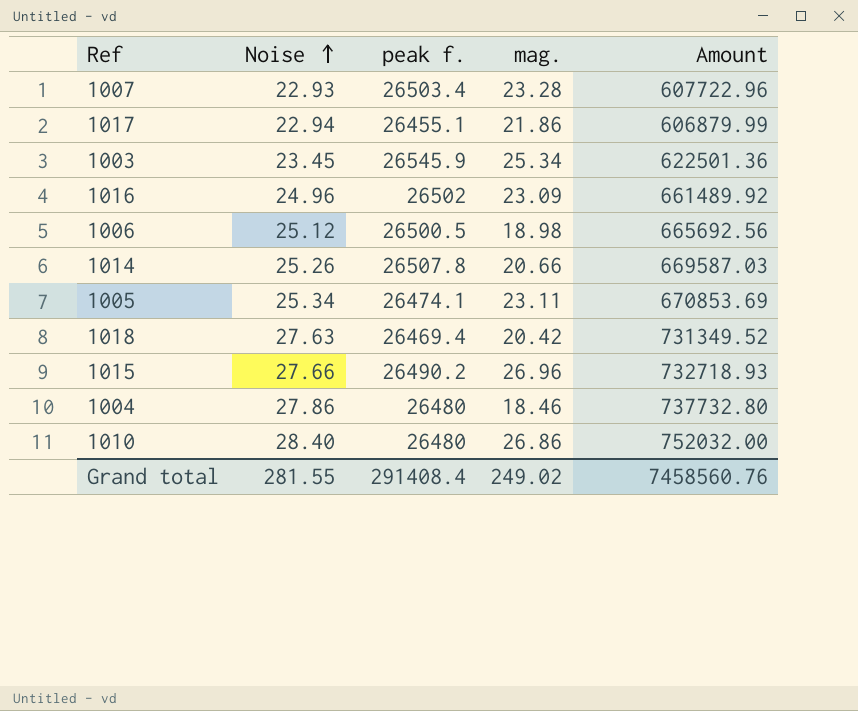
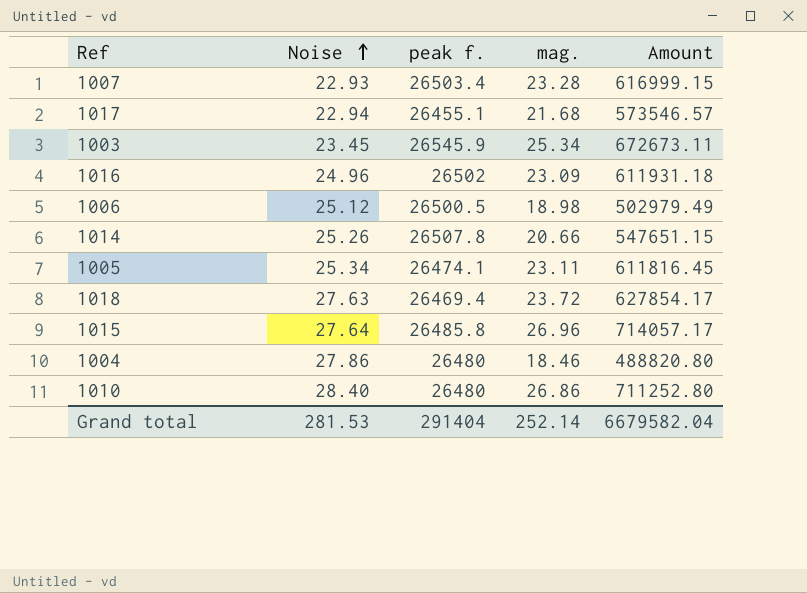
column Amount | formula: [Noise] * [peak f.] -> [peak f.] * [mag.]
1017 | mag.: 21.86 -> 21.68
1018 | mag.: 20.42 -> 23.72
1015 | Noise: 27.66 -> 27.64
1015 | peak f.: 26490.2 -> 26485.8
Grand total | Noise: 281.55 -> 281.53
Grand total | peak f.: 291408.4 -> 291404
Grand total | mag.: 249.02 -> 252.14
Grand total | Amount: 7458560.76 -> 6679582.04

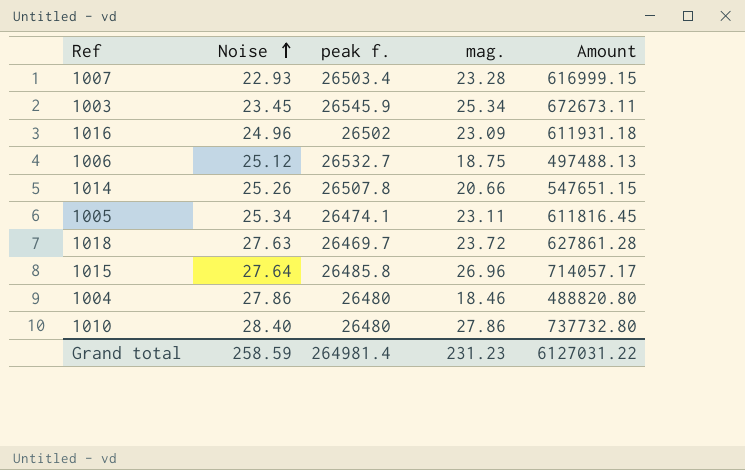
row 1017: 22.94 | 26455.1 | 21.68 | 573546.57 -> none
1006 | peak f.: 26500.5 -> 26532.7
1006 | mag.: 18.98 -> 18.75
1006 | Amount: 502979.49 -> 497488.13
1018 | peak f.: 26469.4 -> 26469.7
1018 | Amount: 627854.17 -> 627861.28
1010 | mag.: 26.86 -> 27.86
1010 | Amount: 711252.80 -> 737732.80
Grand total | Noise: 281.53 -> 258.59
Grand total | peak f.: 291404 -> 264981.4
Grand total | mag.: 252.14 -> 231.23
Grand total | Amount: 6679582.04 -> 6127031.22

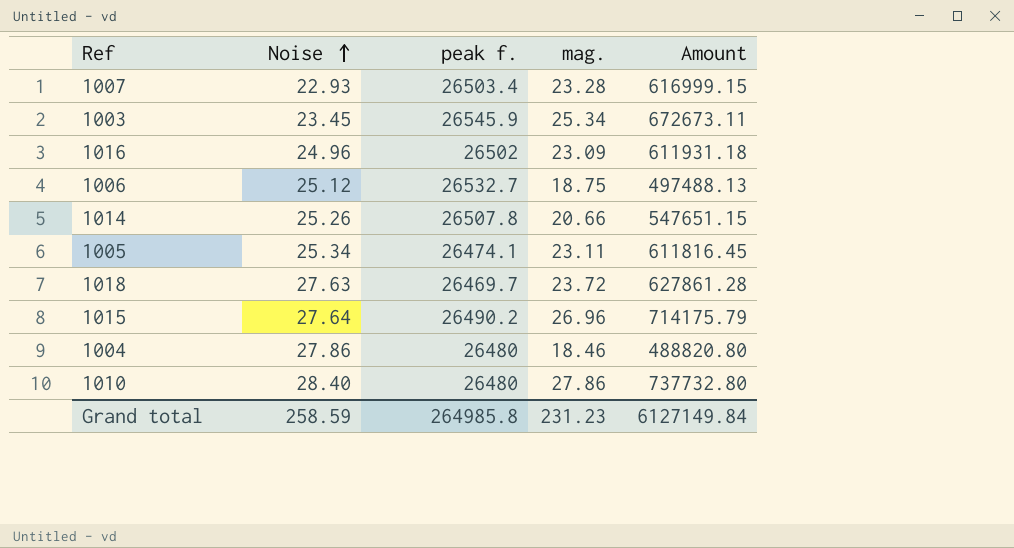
1015 | peak f.: 26485.8 -> 26490.2
1015 | Amount: 714057.17 -> 714175.79
Grand total | peak f.: 264981.4 -> 264985.8
Grand total | Amount: 6127031.22 -> 6127149.84

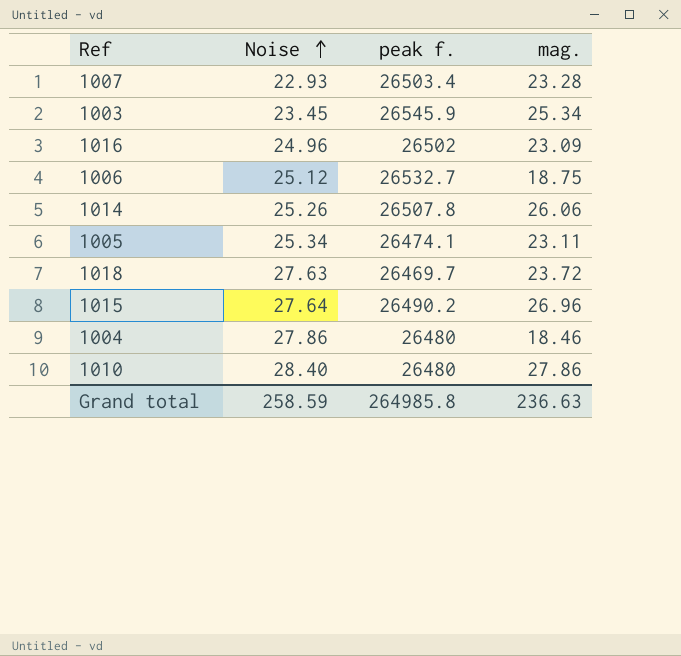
column Amount | formula: [peak f.] * [mag.] -> none
1014 | mag.: 20.66 -> 26.06
Grand total | mag.: 231.23 -> 236.63

